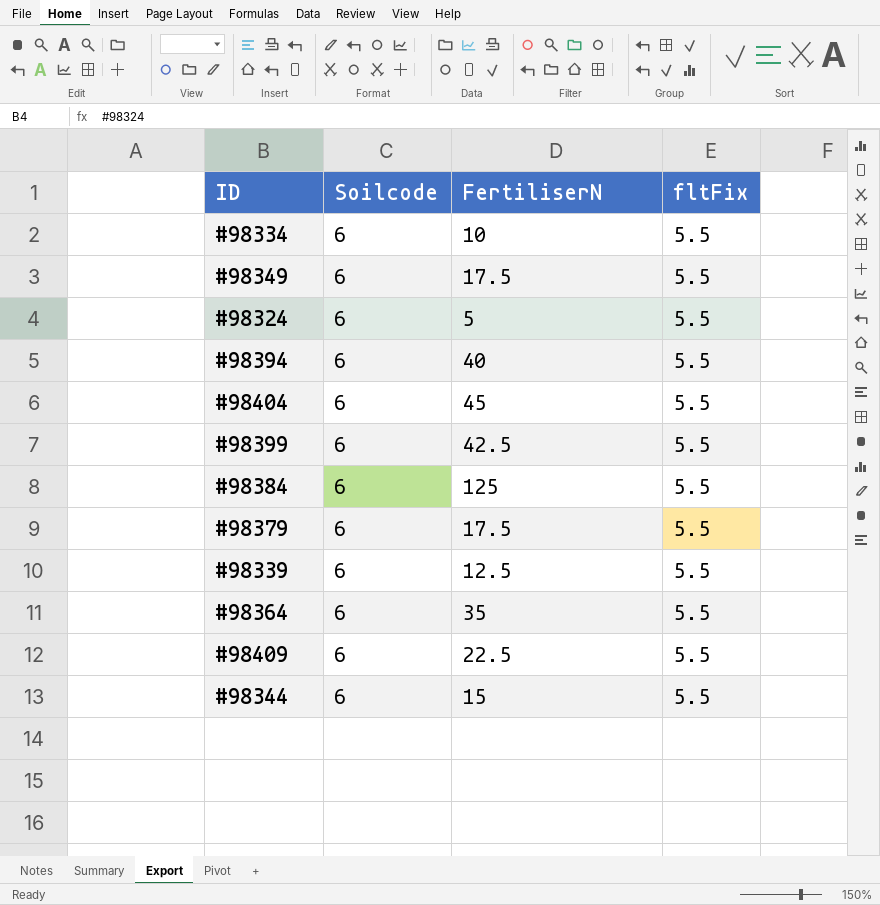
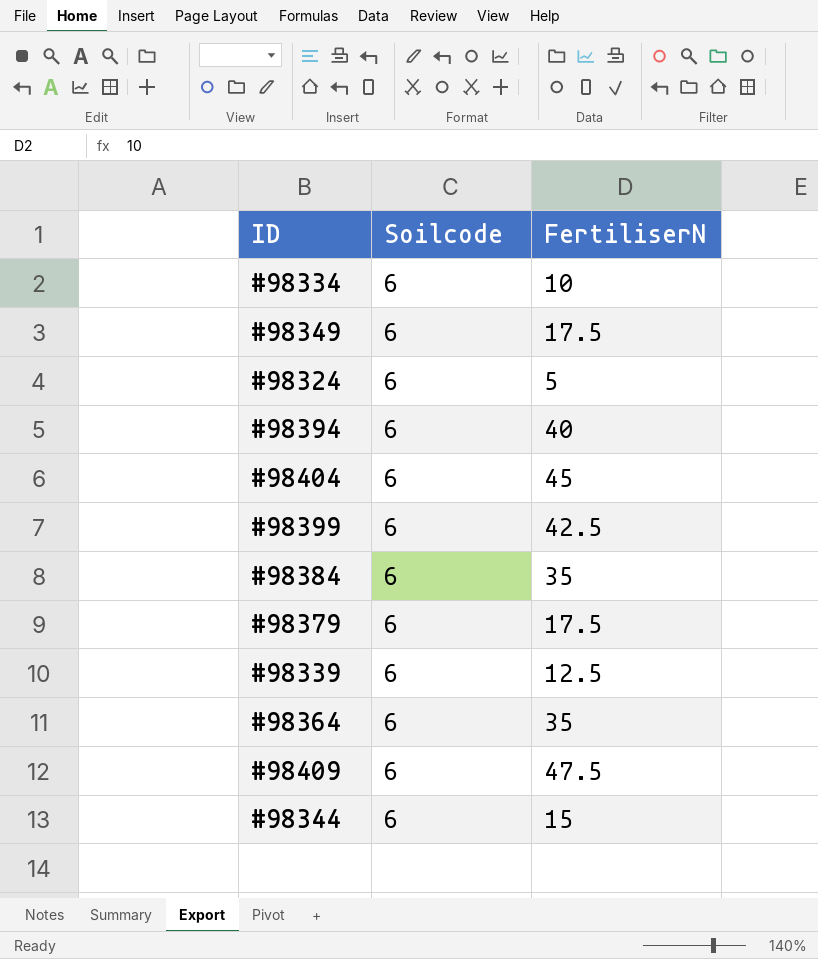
column fltFix | position: 4 -> none
#98384 | FertiliserN: 125 -> 35
#98409 | FertiliserN: 22.5 -> 47.5

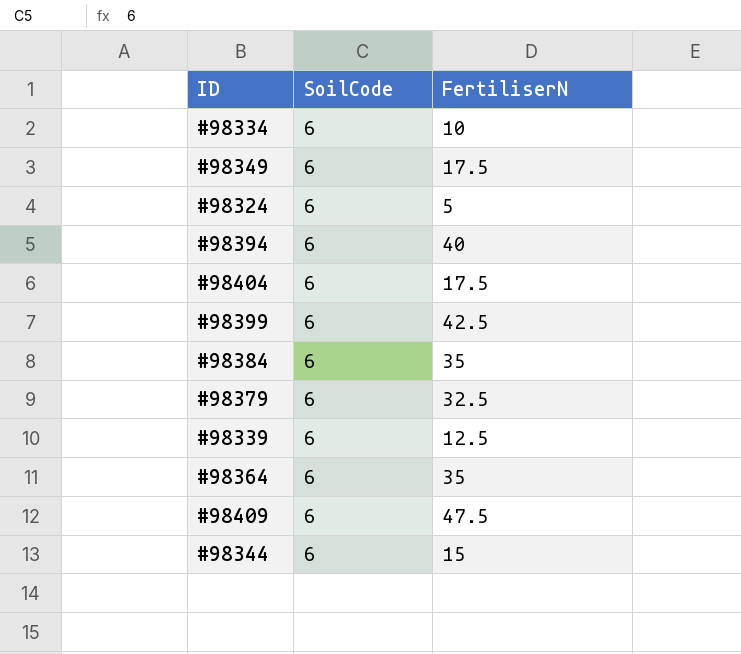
column name: Soilcode -> SoilCode
#98404 | FertiliserN: 45 -> 17.5
#98379 | FertiliserN: 17.5 -> 32.5

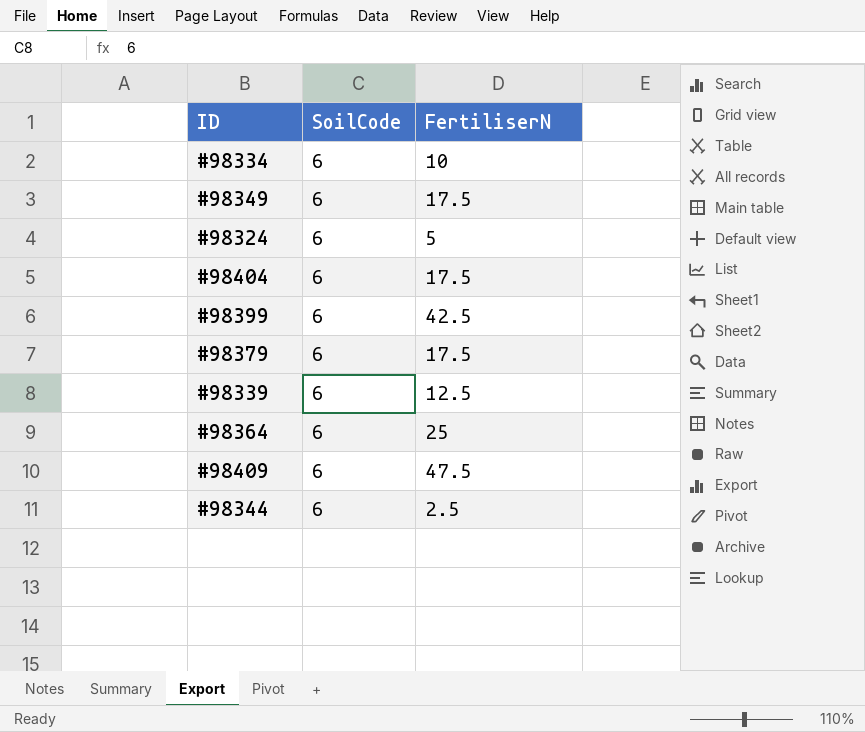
row #98394: 6 | 40 -> none
row #98384: 6 | 35 -> none
#98379 | FertiliserN: 32.5 -> 17.5
#98364 | FertiliserN: 35 -> 25
#98344 | FertiliserN: 15 -> 2.5

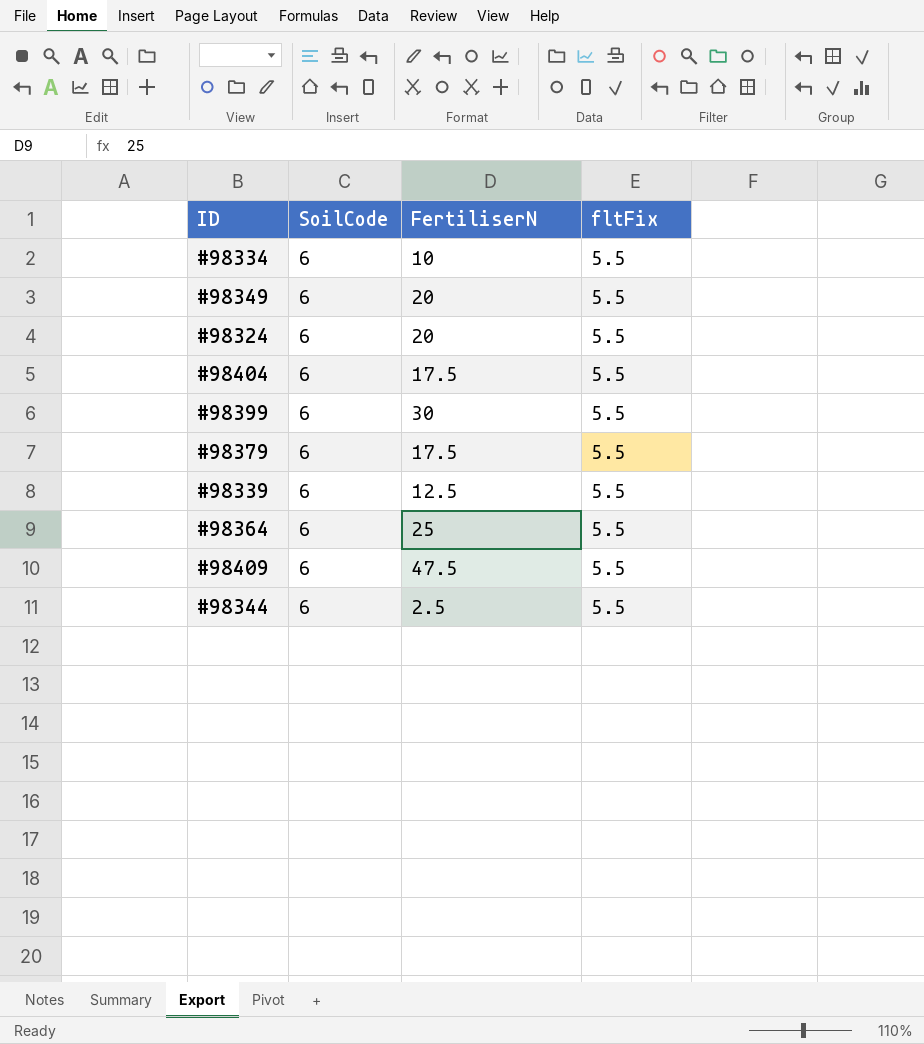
column fltFix | position: none -> 4
#98349 | FertiliserN: 17.5 -> 20
#98324 | FertiliserN: 5 -> 20
#98399 | FertiliserN: 42.5 -> 30

